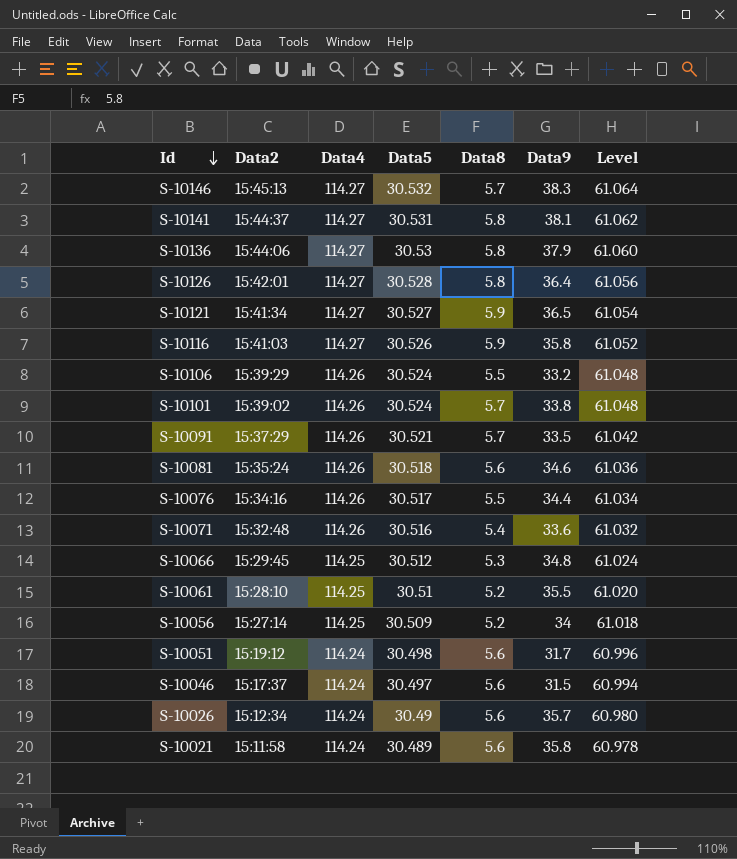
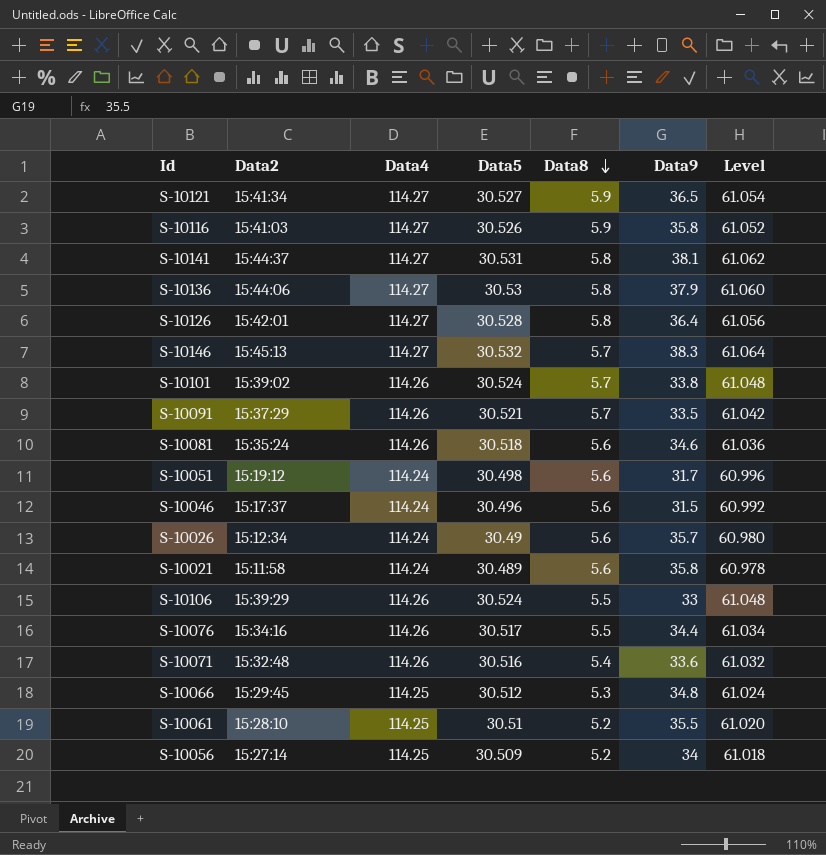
row order: Id descending -> Data8 descending
S-10046 | Data5: 30.497 -> 30.496
S-10046 | Level: 60.994 -> 60.992
S-10106 | Data9: 33.2 -> 33

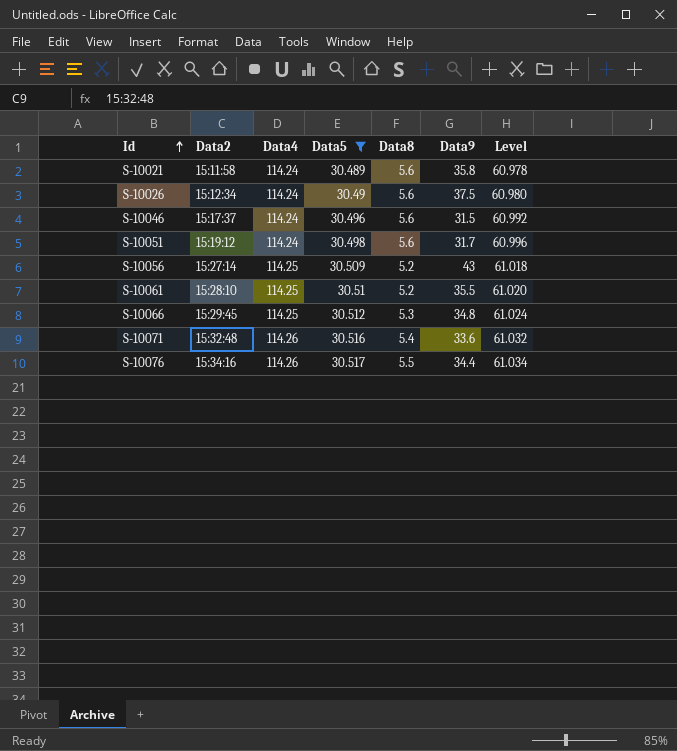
filter: none -> Data5 <= 30.517
row order: Data8 descending -> Id ascending
S-10026 | Data9: 35.7 -> 37.5
S-10056 | Data9: 34 -> 43

